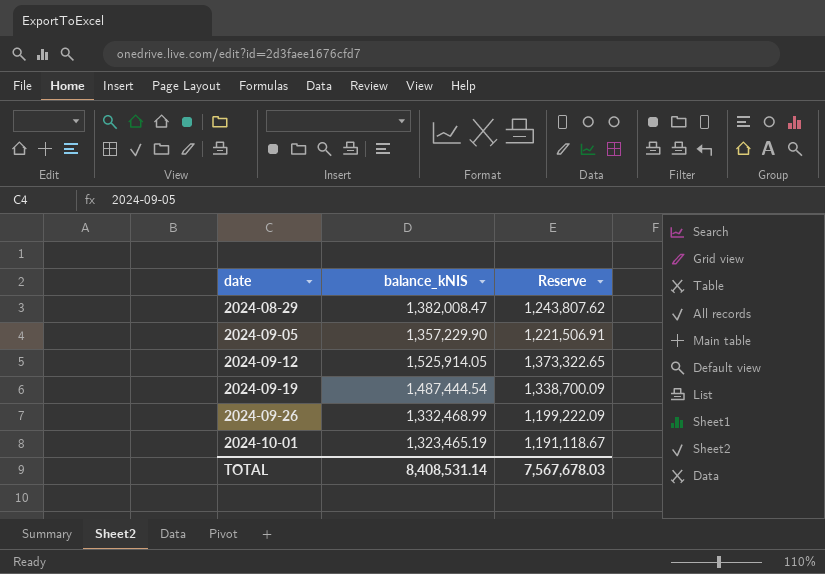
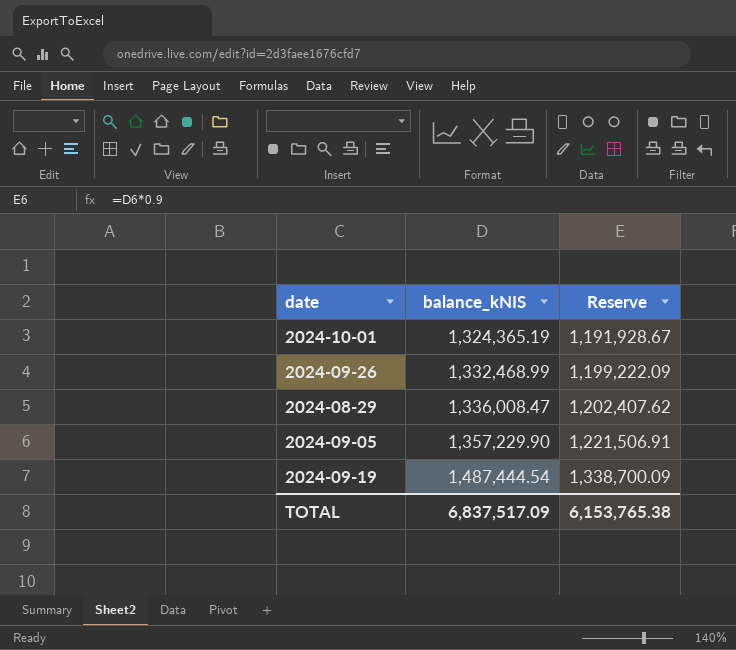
row order: date ascending -> balance_kNIS ascending
row 2024-09-12: 1,525,914.05 | 1,373,322.65 -> none
2024-10-01 | balance_kNIS: 1,323,465.19 -> 1,324,365.19
2024-10-01 | Reserve: 1,191,118.67 -> 1,191,928.67
2024-08-29 | balance_kNIS: 1,382,008.47 -> 1,336,008.47
2024-08-29 | Reserve: 1,243,807.62 -> 1,202,407.62
TOTAL | balance_kNIS: 8,408,531.14 -> 6,837,517.09
TOTAL | Reserve: 7,567,678.03 -> 6,153,765.38

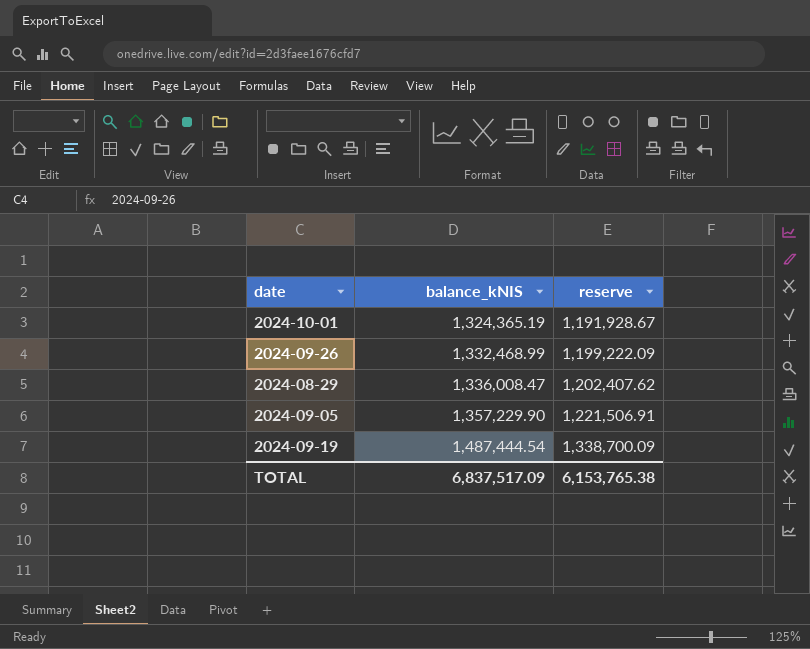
column name: Reserve -> reserve

